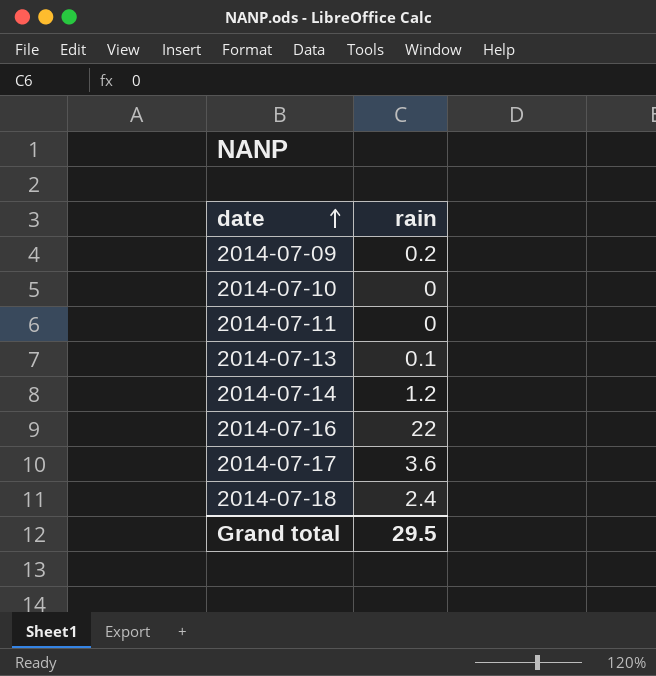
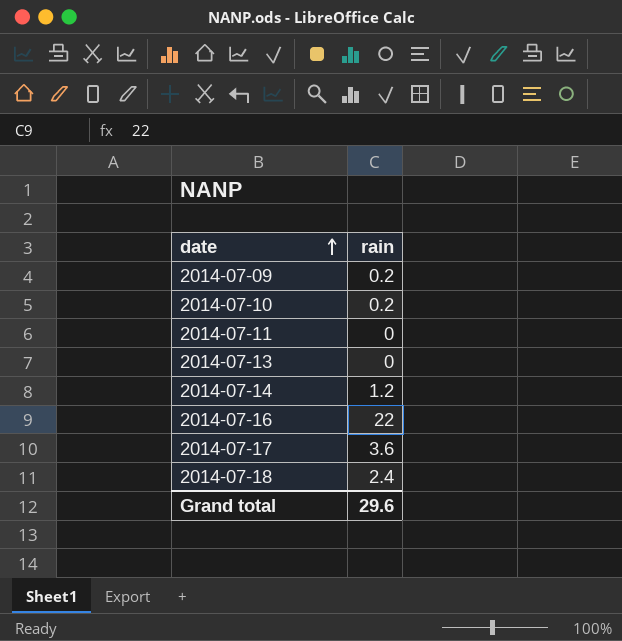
2014-07-10 | rain: 0 -> 0.2
2014-07-13 | rain: 0.1 -> 0
Grand total | rain: 29.5 -> 29.6

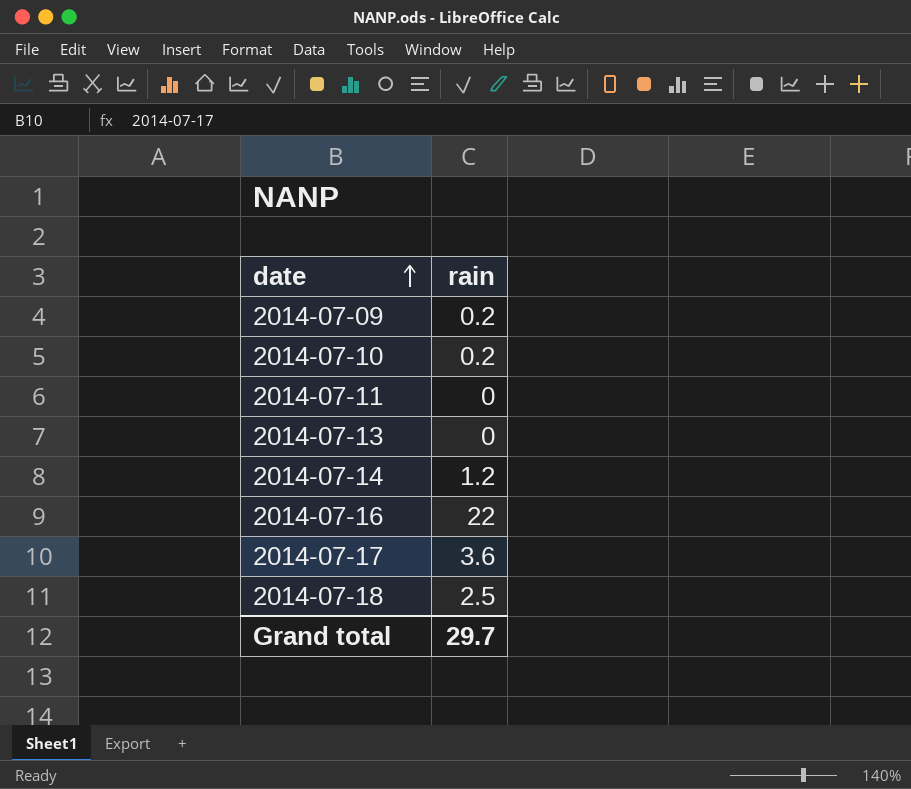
2014-07-18 | rain: 2.4 -> 2.5
Grand total | rain: 29.6 -> 29.7

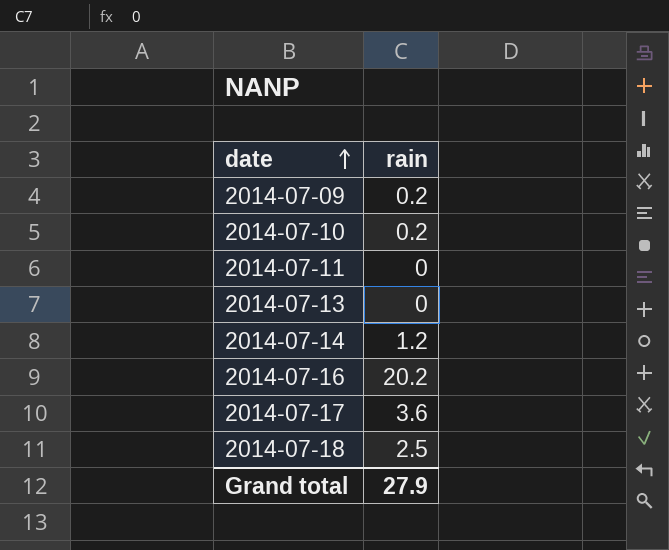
2014-07-16 | rain: 22 -> 20.2
Grand total | rain: 29.7 -> 27.9

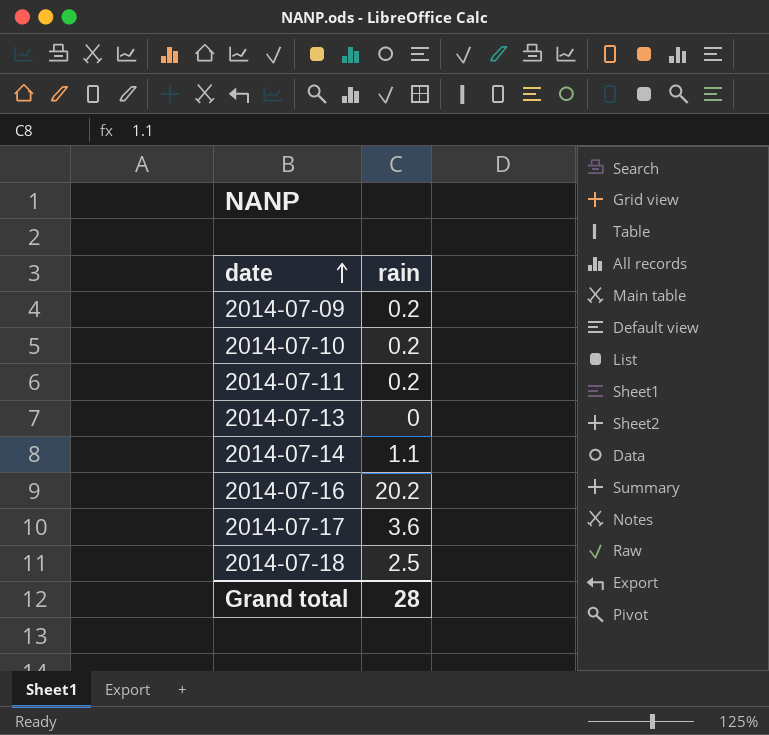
2014-07-11 | rain: 0 -> 0.2
2014-07-14 | rain: 1.2 -> 1.1
Grand total | rain: 27.9 -> 28

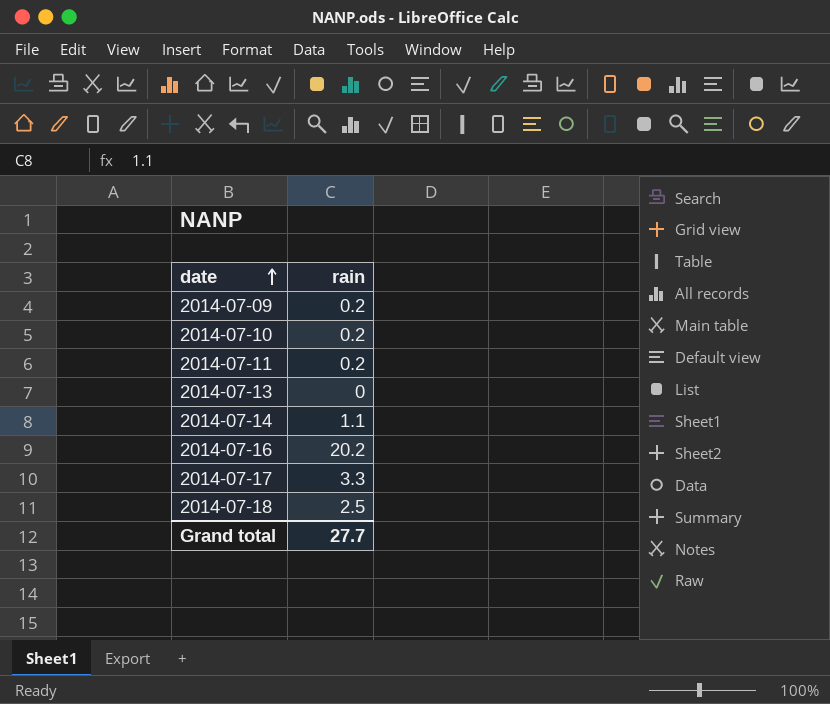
2014-07-17 | rain: 3.6 -> 3.3
Grand total | rain: 28 -> 27.7

